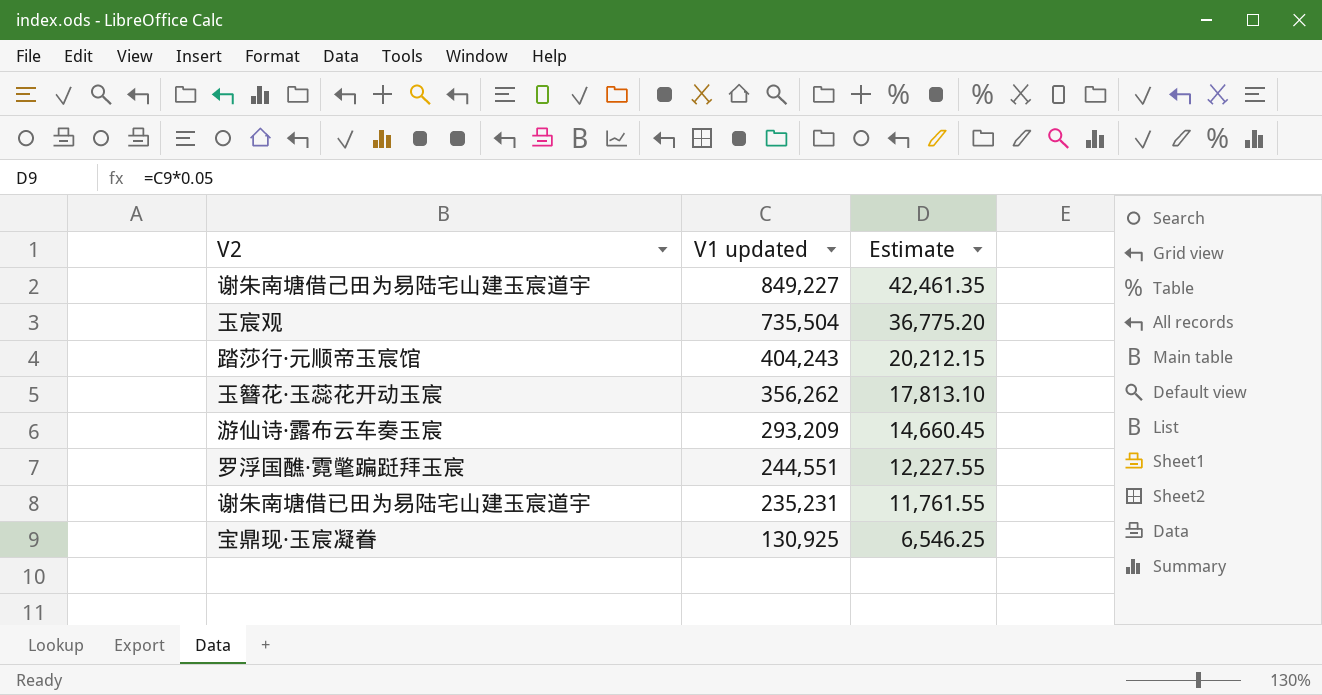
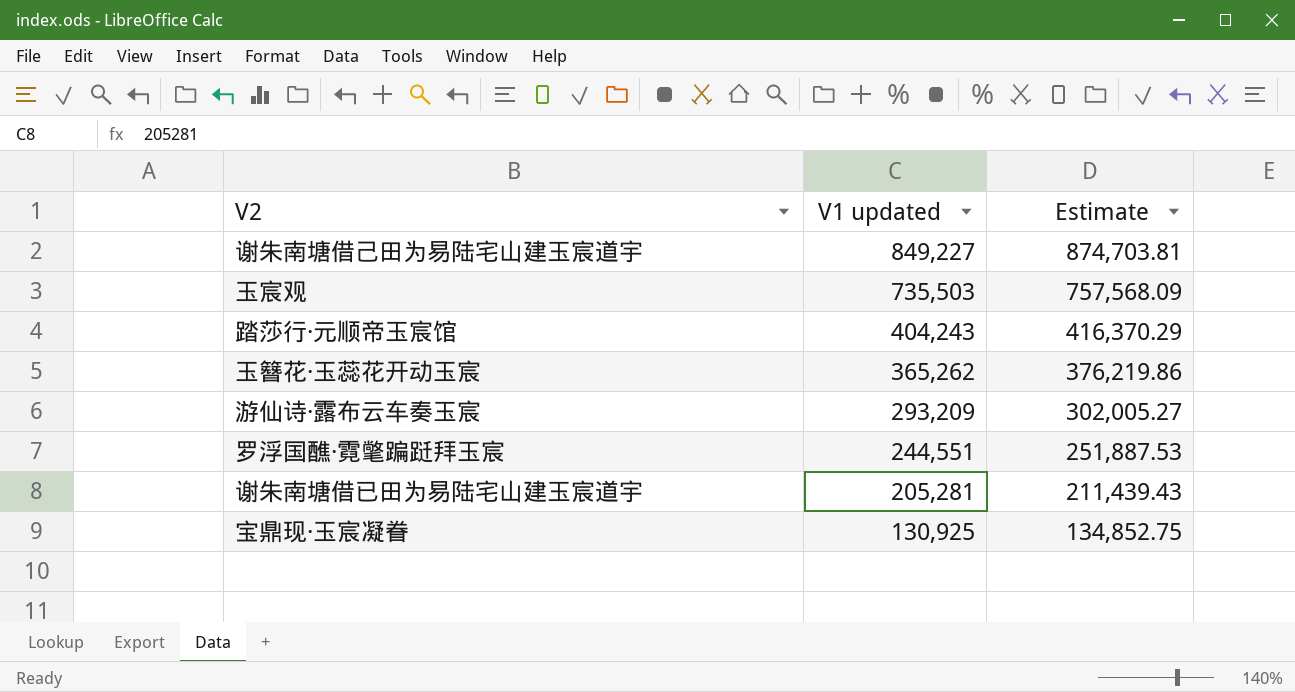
column Estimate | formula: [V1 updated] * 0.05 -> [V1 updated] * 1.03
玉宸观 | V1 updated: 735,504 -> 735,503
玉簪花·玉蕊花开动玉宸 | V1 updated: 356,262 -> 365,262
谢朱南塘借已田为易陆宅山建玉宸道宇 | V1 updated: 235,231 -> 205,281

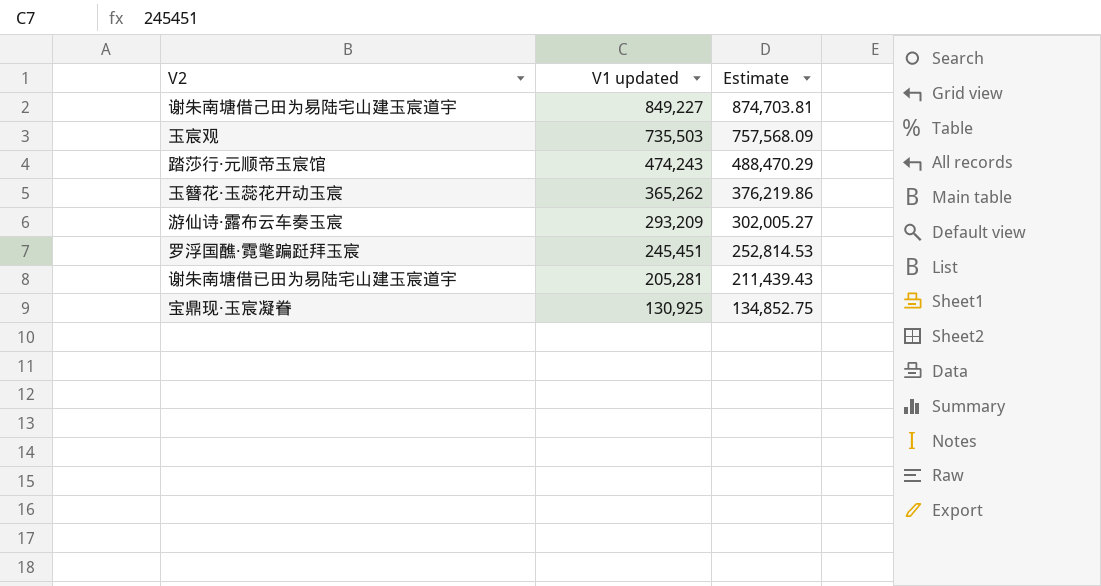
踏莎行·元顺帝玉宸馆 | V1 updated: 404,243 -> 474,243
踏莎行·元顺帝玉宸馆 | Estimate: 416,370.29 -> 488,470.29
罗浮国醮·霓氅蹁跹拜玉宸 | V1 updated: 244,551 -> 245,451
罗浮国醮·霓氅蹁跹拜玉宸 | Estimate: 251,887.53 -> 252,814.53

